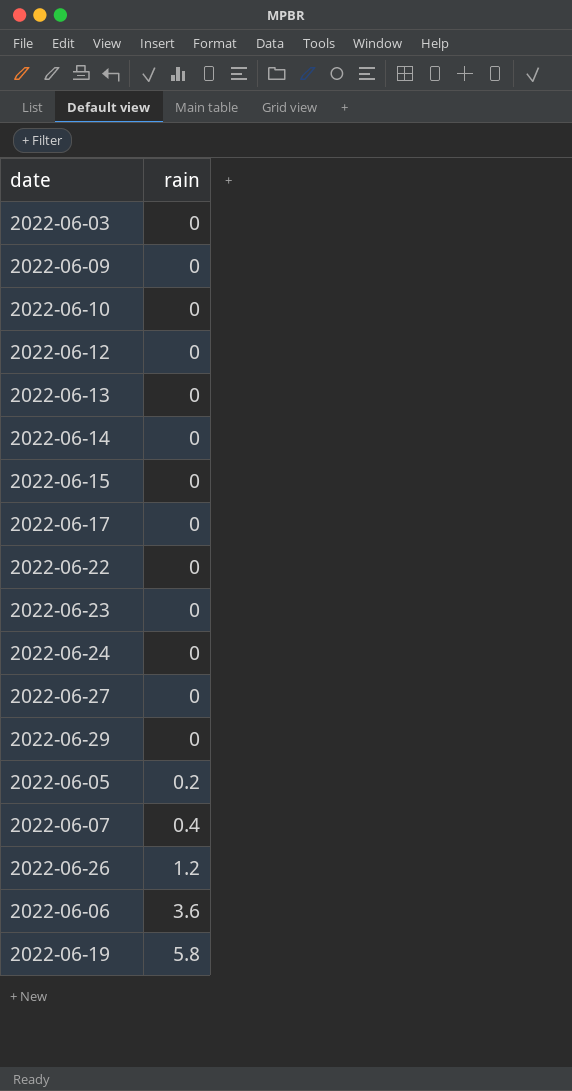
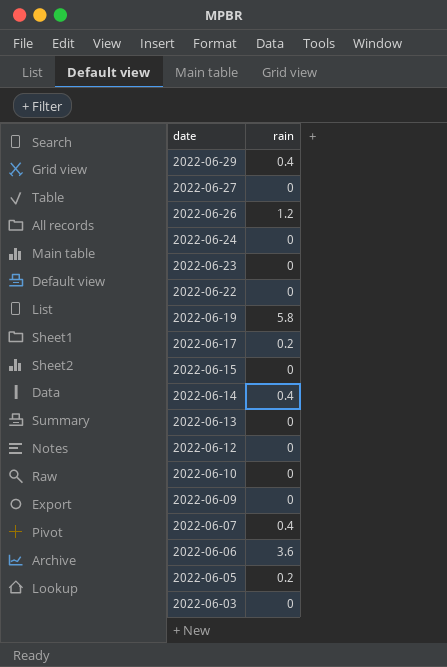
row order: rain ascending -> date descending
2022-06-29 | rain: 0 -> 0.4
2022-06-17 | rain: 0 -> 0.2
2022-06-14 | rain: 0 -> 0.4

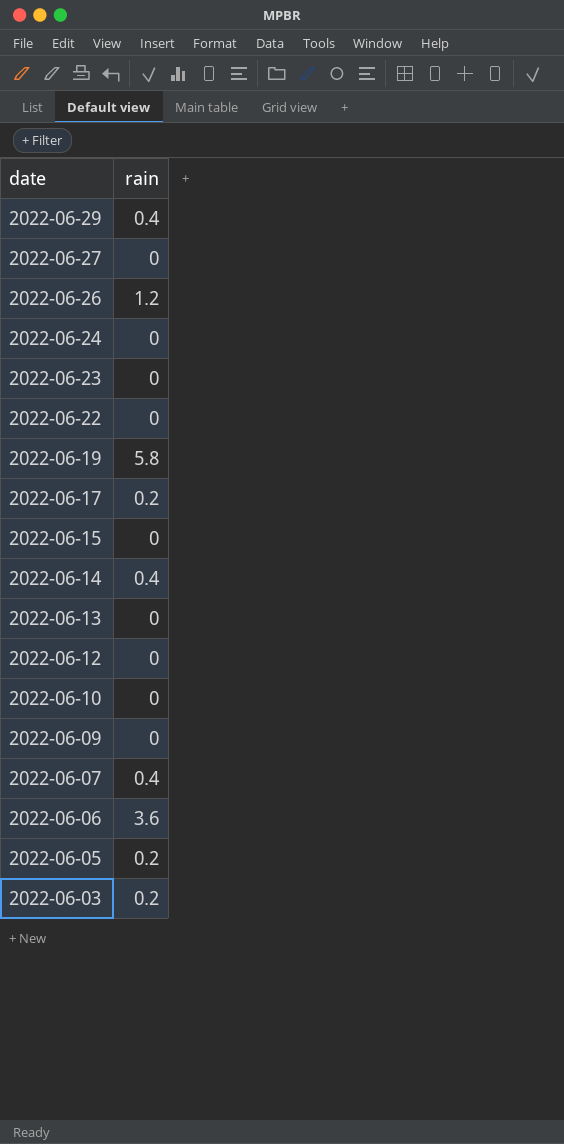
2022-06-03 | rain: 0 -> 0.2

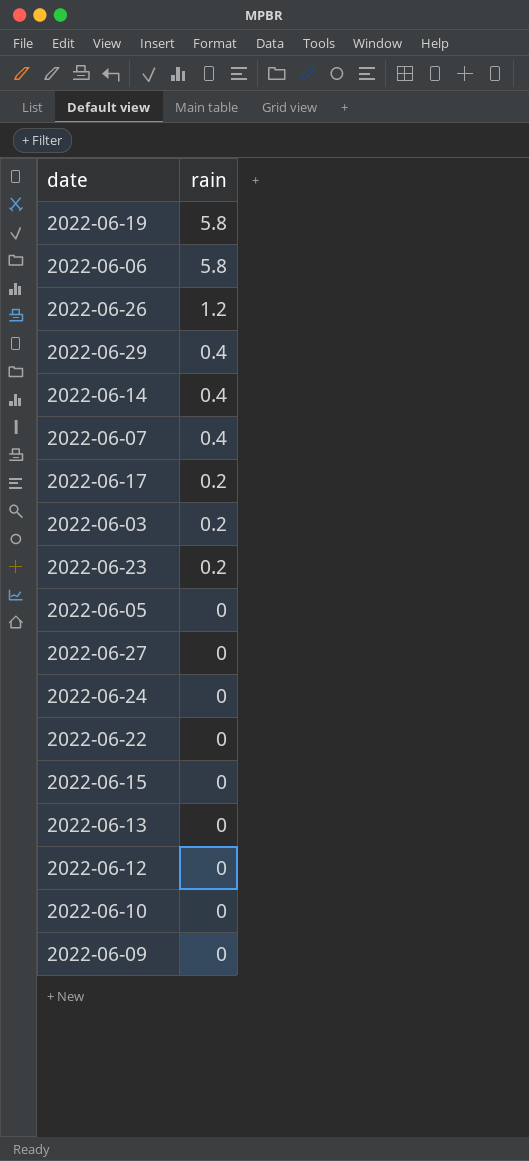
row order: date descending -> rain descending
2022-06-06 | rain: 3.6 -> 5.8
2022-06-23 | rain: 0 -> 0.2
2022-06-05 | rain: 0.2 -> 0

